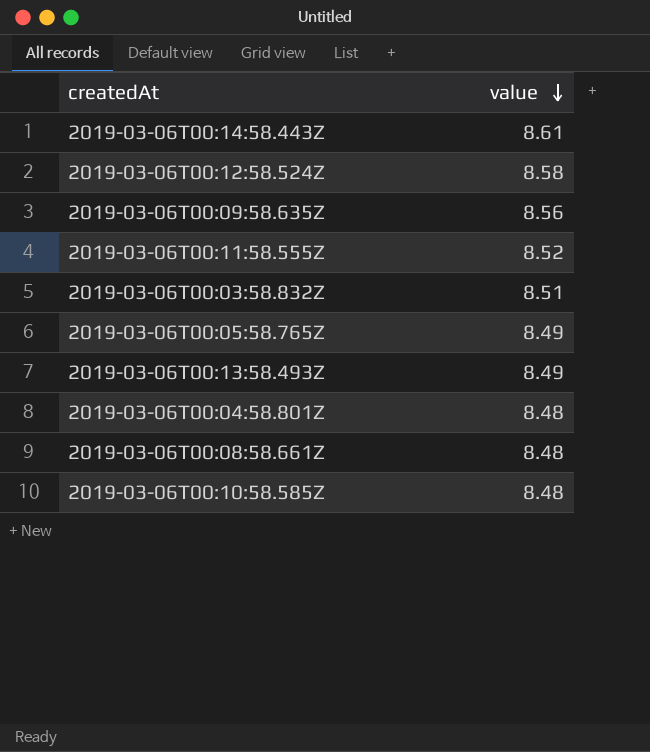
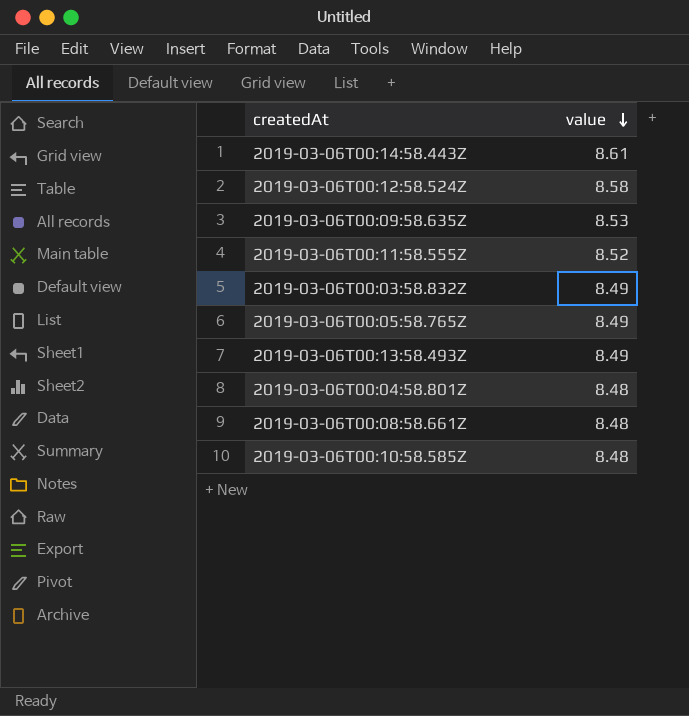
2019-03-06T00:09:58.635Z | value: 8.56 -> 8.53
2019-03-06T00:03:58.832Z | value: 8.51 -> 8.49

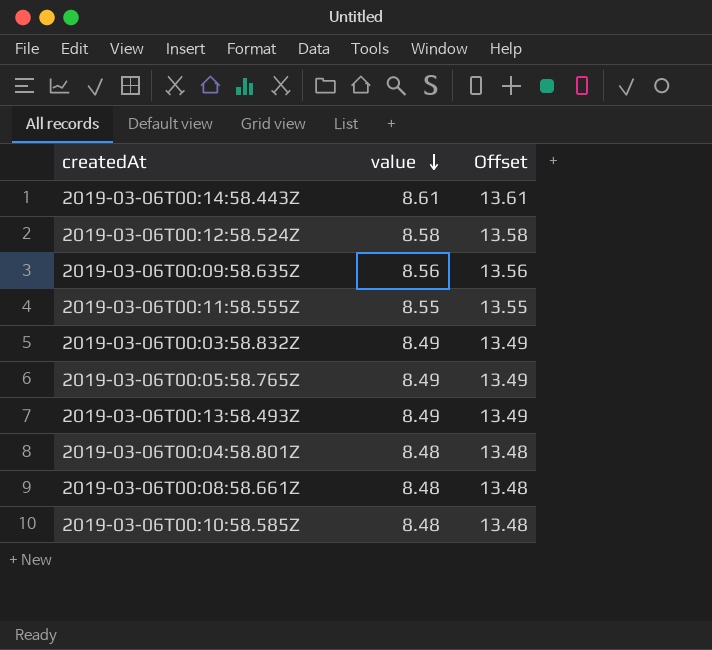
column Offset | formula: none -> [value] + 5
2019-03-06T00:09:58.635Z | value: 8.53 -> 8.56
2019-03-06T00:11:58.555Z | value: 8.52 -> 8.55

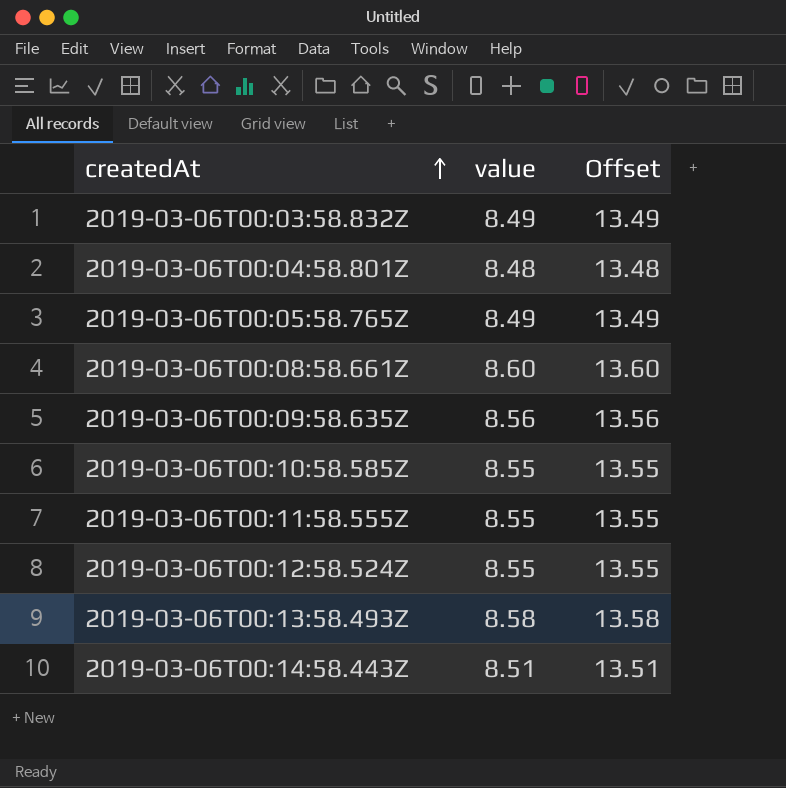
row order: value descending -> createdAt ascending
2019-03-06T00:08:58.661Z | value: 8.48 -> 8.60
2019-03-06T00:08:58.661Z | Offset: 13.48 -> 13.60
2019-03-06T00:10:58.585Z | value: 8.48 -> 8.55
2019-03-06T00:10:58.585Z | Offset: 13.48 -> 13.55
2019-03-06T00:12:58.524Z | value: 8.58 -> 8.55
2019-03-06T00:12:58.524Z | Offset: 13.58 -> 13.55
2019-03-06T00:13:58.493Z | value: 8.49 -> 8.58
2019-03-06T00:13:58.493Z | Offset: 13.49 -> 13.58
2019-03-06T00:14:58.443Z | value: 8.61 -> 8.51
2019-03-06T00:14:58.443Z | Offset: 13.61 -> 13.51

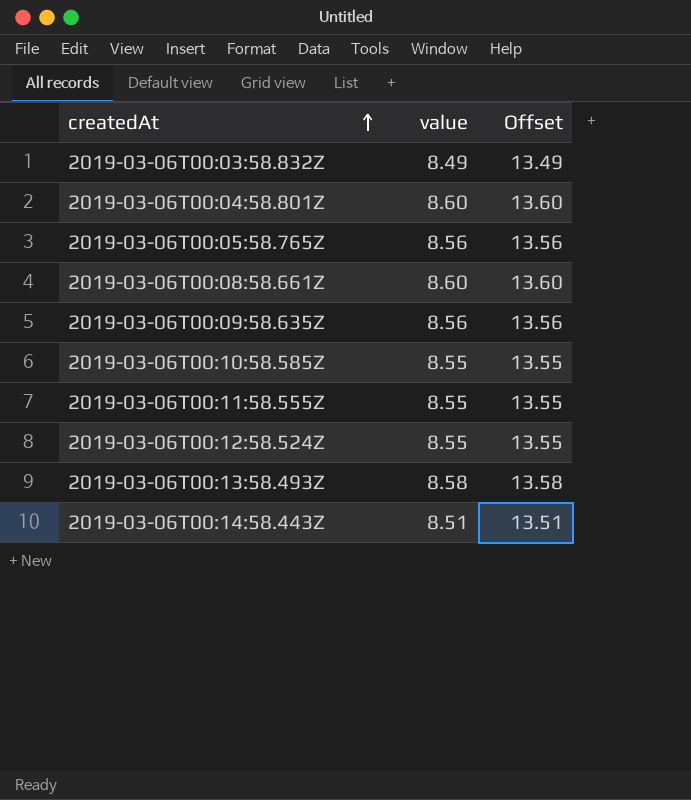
2019-03-06T00:04:58.801Z | value: 8.48 -> 8.60
2019-03-06T00:04:58.801Z | Offset: 13.48 -> 13.60
2019-03-06T00:05:58.765Z | value: 8.49 -> 8.56
2019-03-06T00:05:58.765Z | Offset: 13.49 -> 13.56

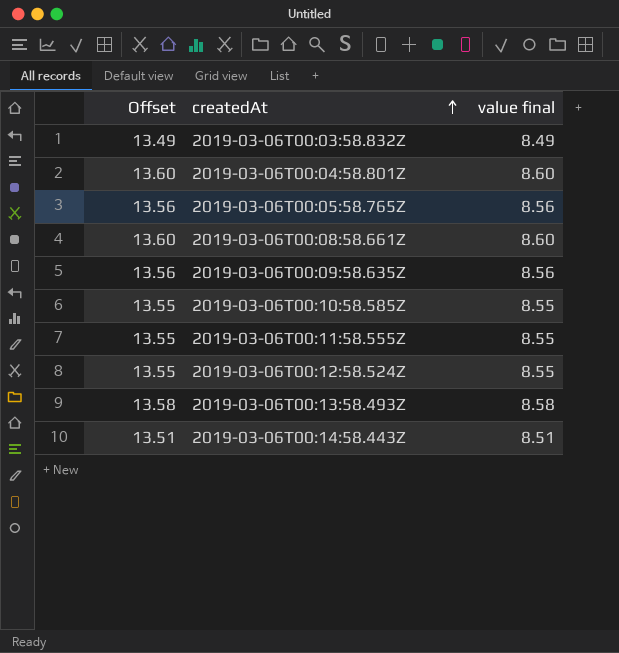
column Offset | position: 3 -> 1
column name: value -> value final

